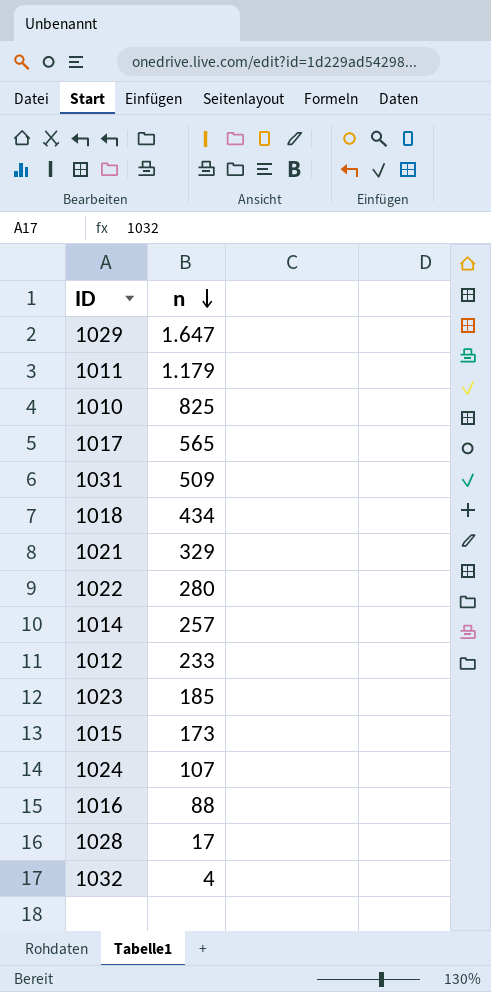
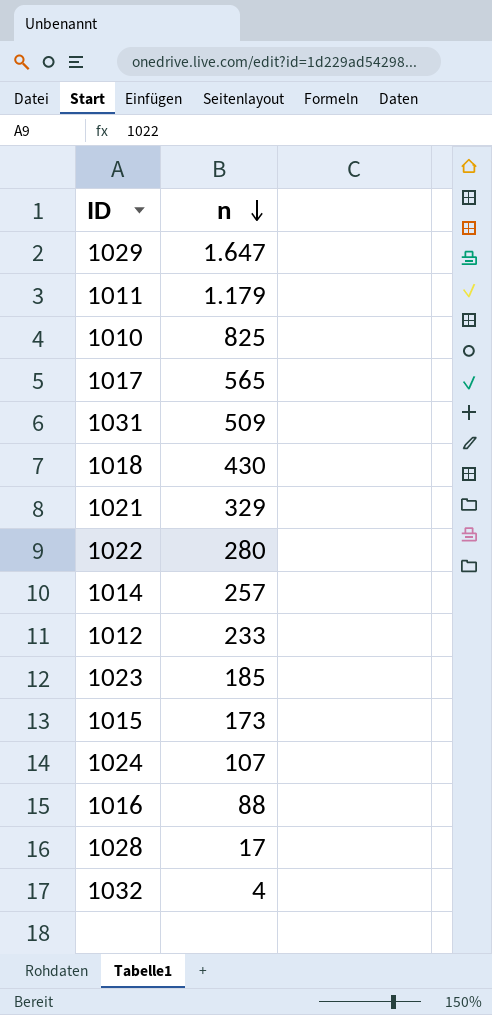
1018 | n: 434 -> 430

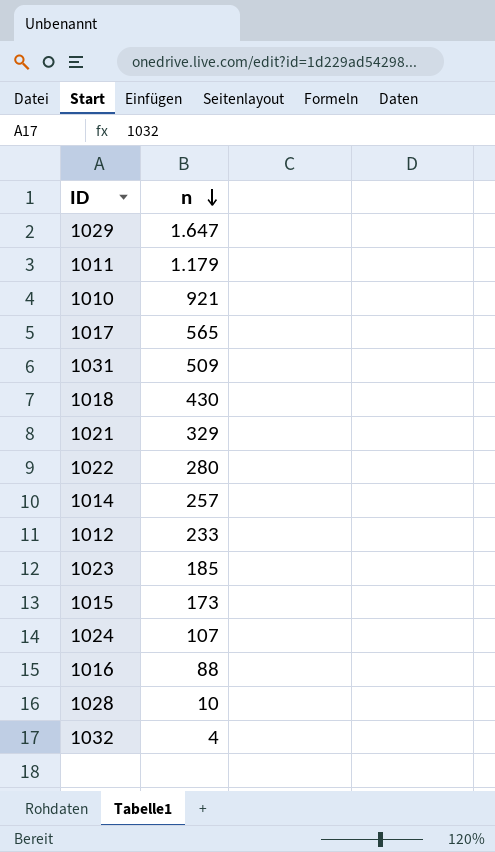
1010 | n: 825 -> 921
1028 | n: 17 -> 10

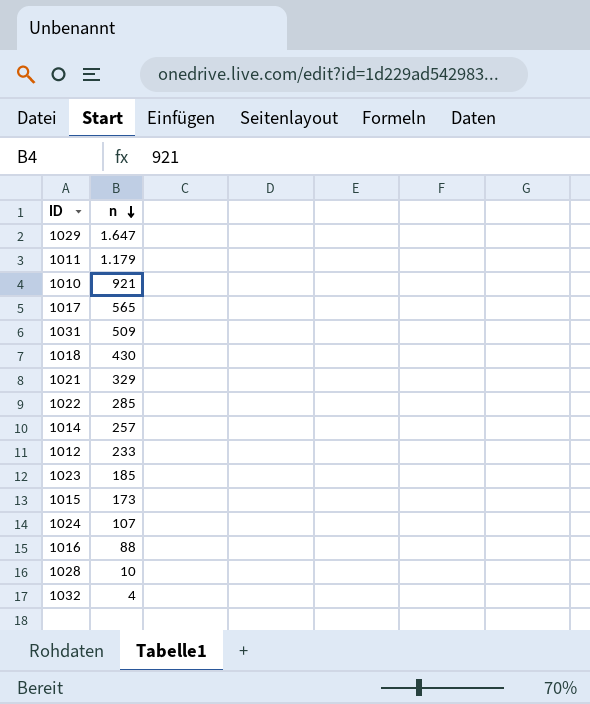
1022 | n: 280 -> 285

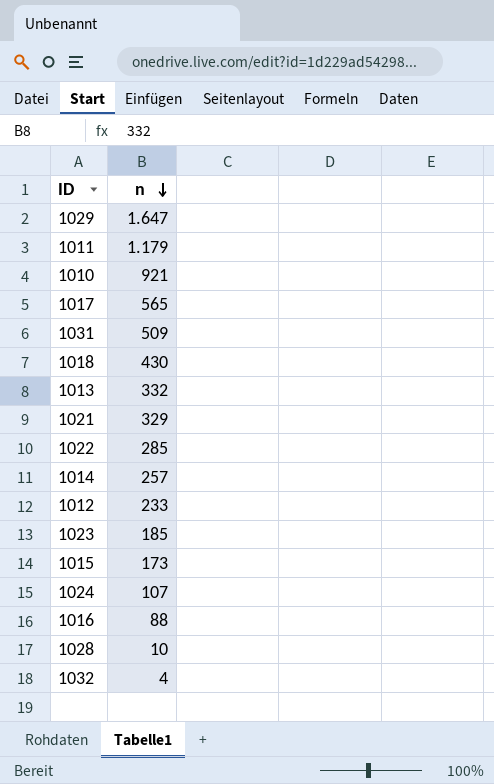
row 1013: none -> 332

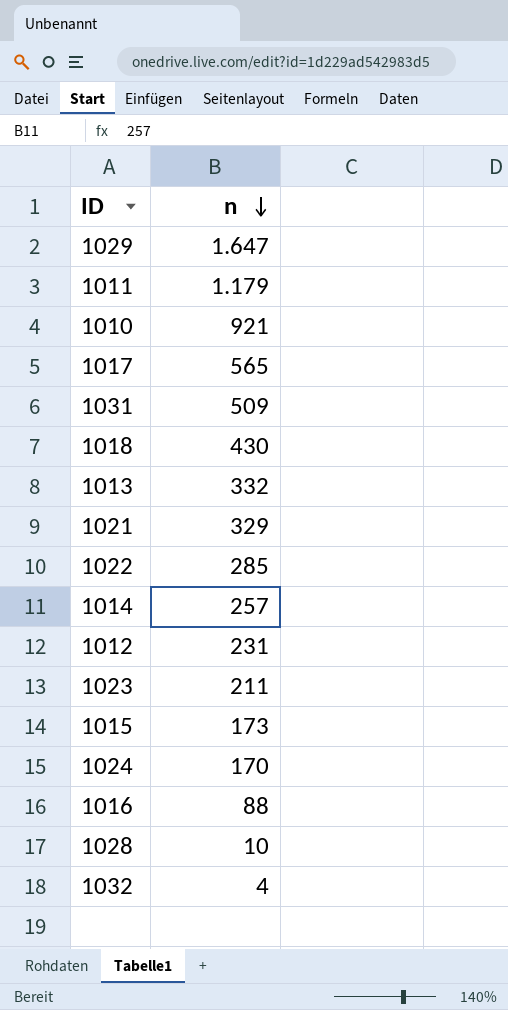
1012 | n: 233 -> 231
1023 | n: 185 -> 211
1024 | n: 107 -> 170

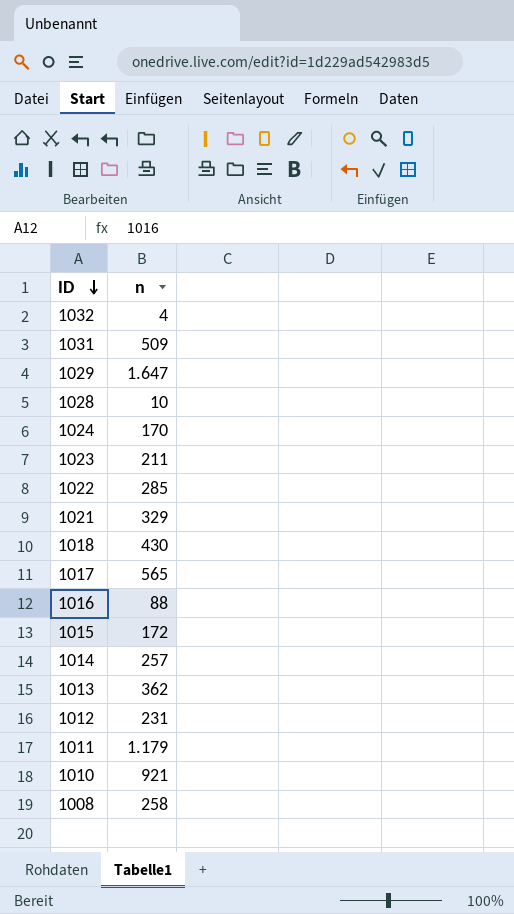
row order: n descending -> ID descending
1015 | n: 173 -> 172
1013 | n: 332 -> 362
row 1008: none -> 258

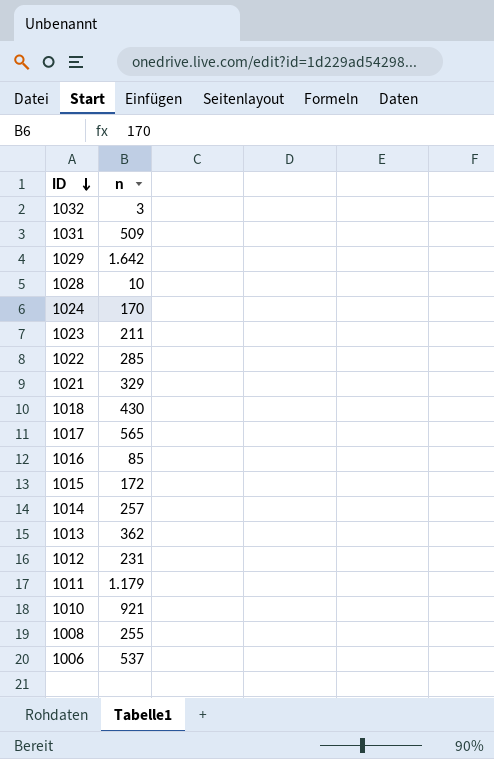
1032 | n: 4 -> 3
1029 | n: 1.647 -> 1.642
1016 | n: 88 -> 85
1008 | n: 258 -> 255
row 1006: none -> 537

